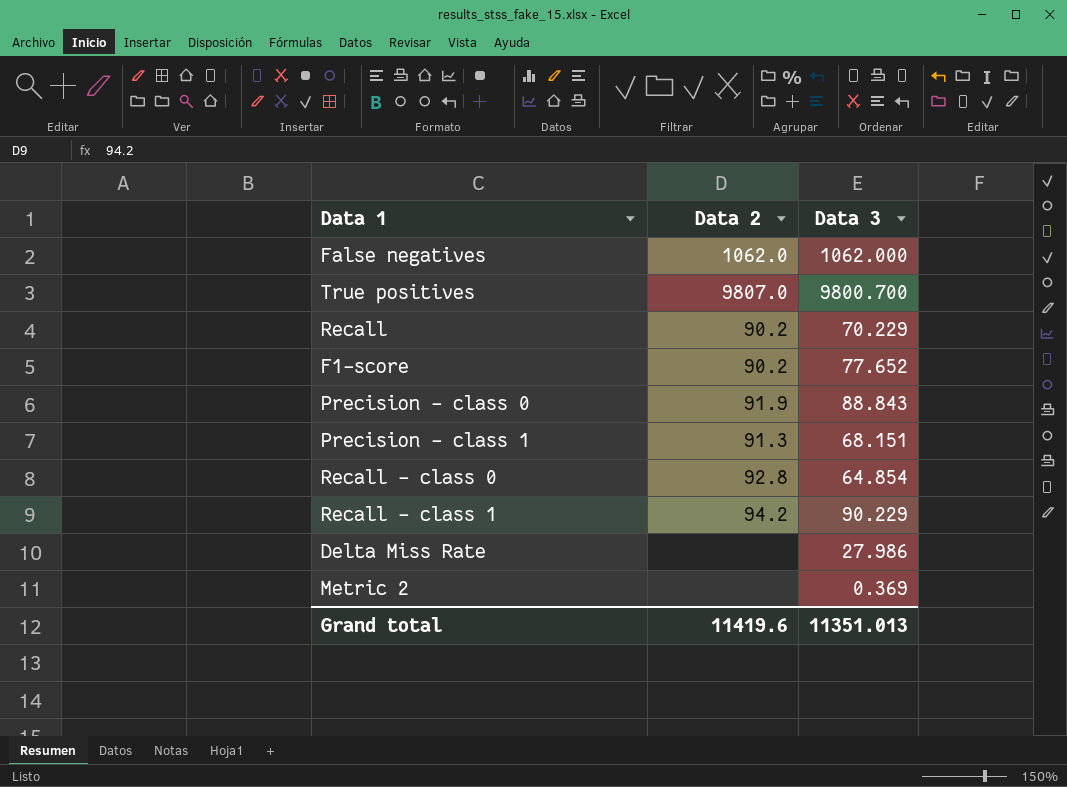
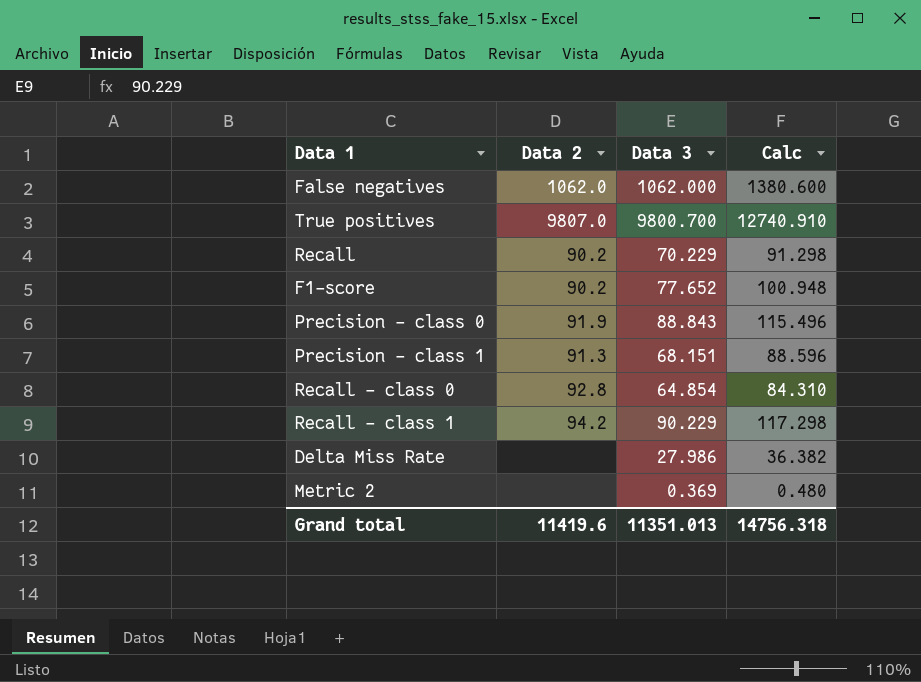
column Calc | formula: none -> [Data 3] * 1.3

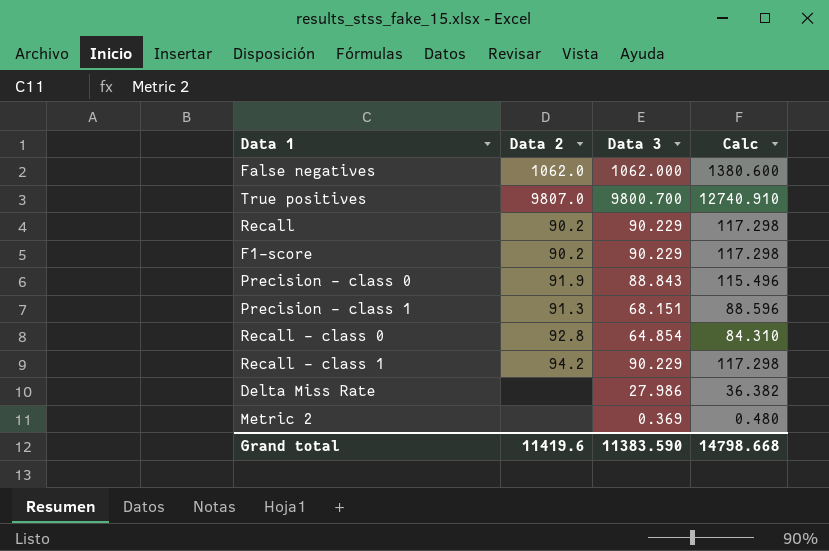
Recall | Data 3: 70.229 -> 90.229
Recall | Calc: 91.298 -> 117.298
F1-score | Data 3: 77.652 -> 90.229
F1-score | Calc: 100.948 -> 117.298
Grand total | Data 3: 11351.013 -> 11383.590
Grand total | Calc: 14756.318 -> 14798.668

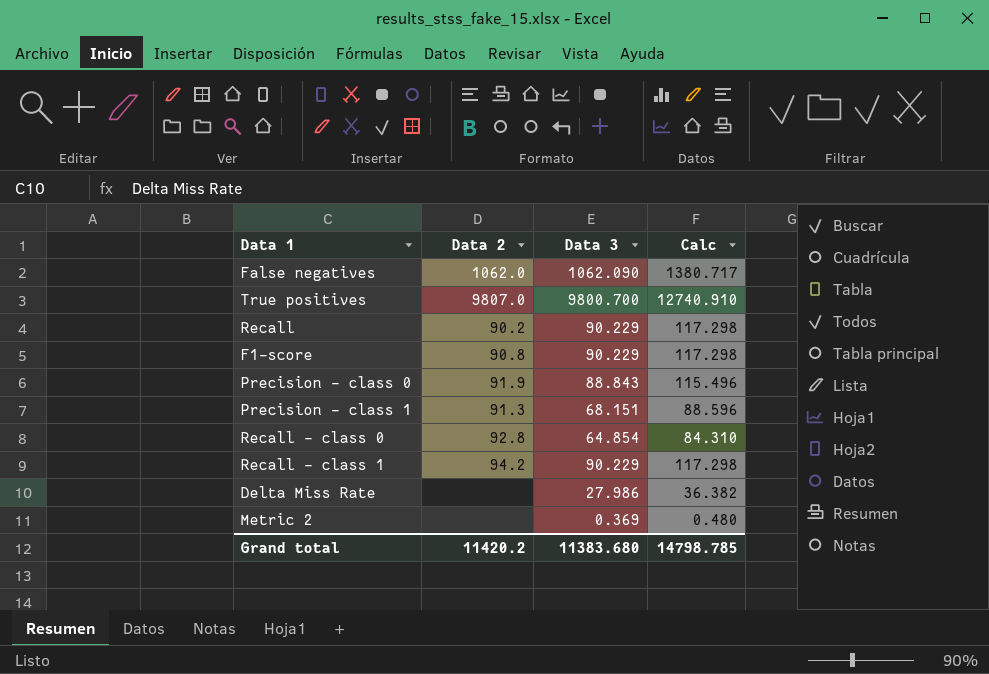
False negatives | Data 3: 1062.000 -> 1062.090
False negatives | Calc: 1380.600 -> 1380.717
F1-score | Data 2: 90.2 -> 90.8
Grand total | Data 2: 11419.6 -> 11420.2
Grand total | Data 3: 11383.590 -> 11383.680
Grand total | Calc: 14798.668 -> 14798.785

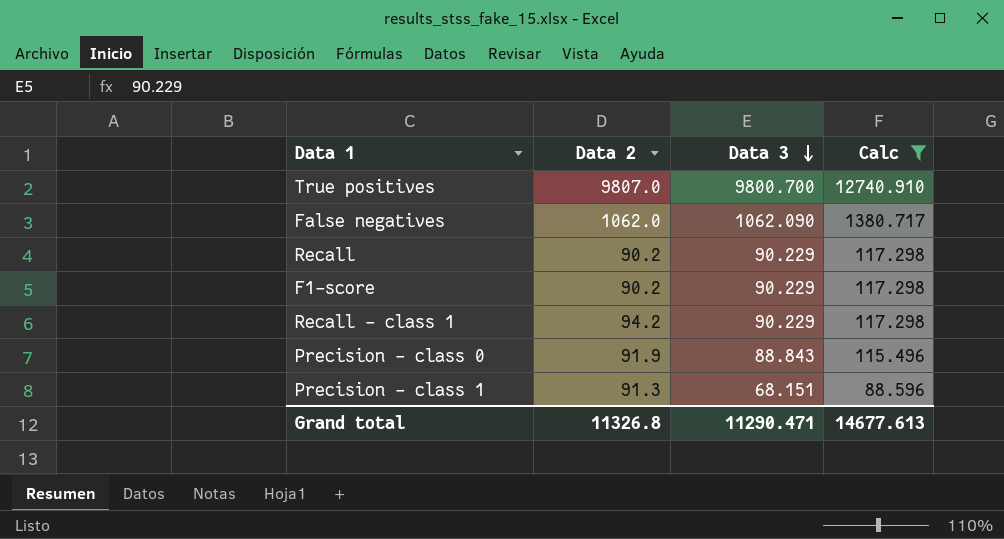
filter: none -> Calc >= 88.596
row order: none -> Data 3 descending
F1-score | Data 2: 90.8 -> 90.2
Grand total | Data 2: 11420.2 -> 11326.8
Grand total | Data 3: 11383.680 -> 11290.471
Grand total | Calc: 14798.785 -> 14677.613

